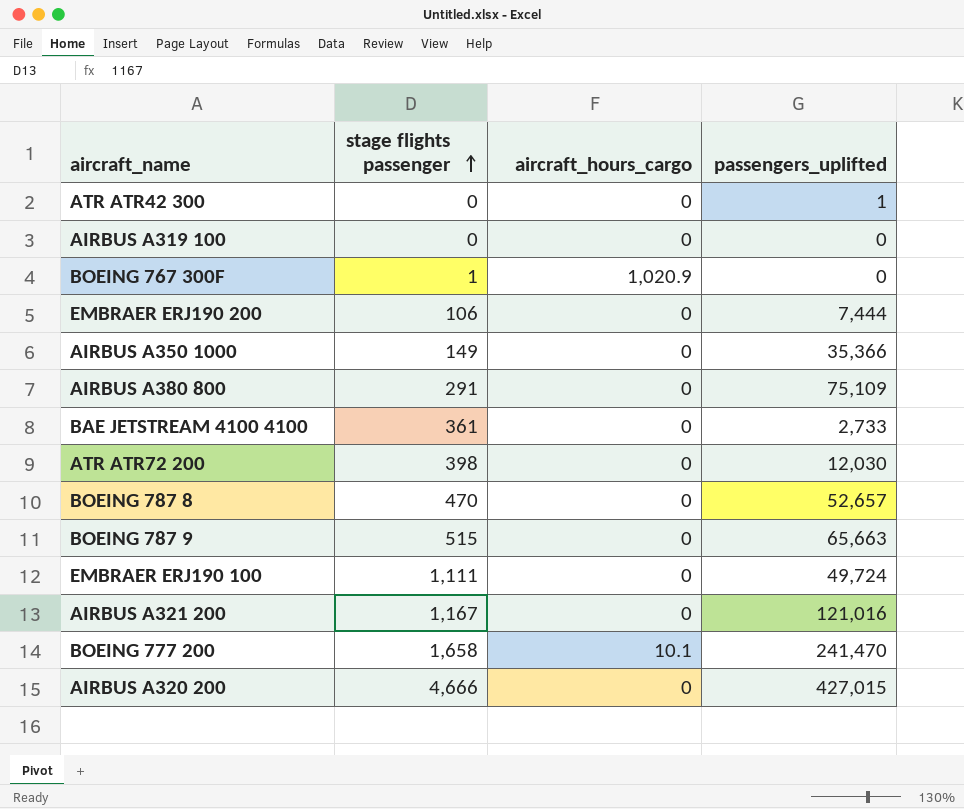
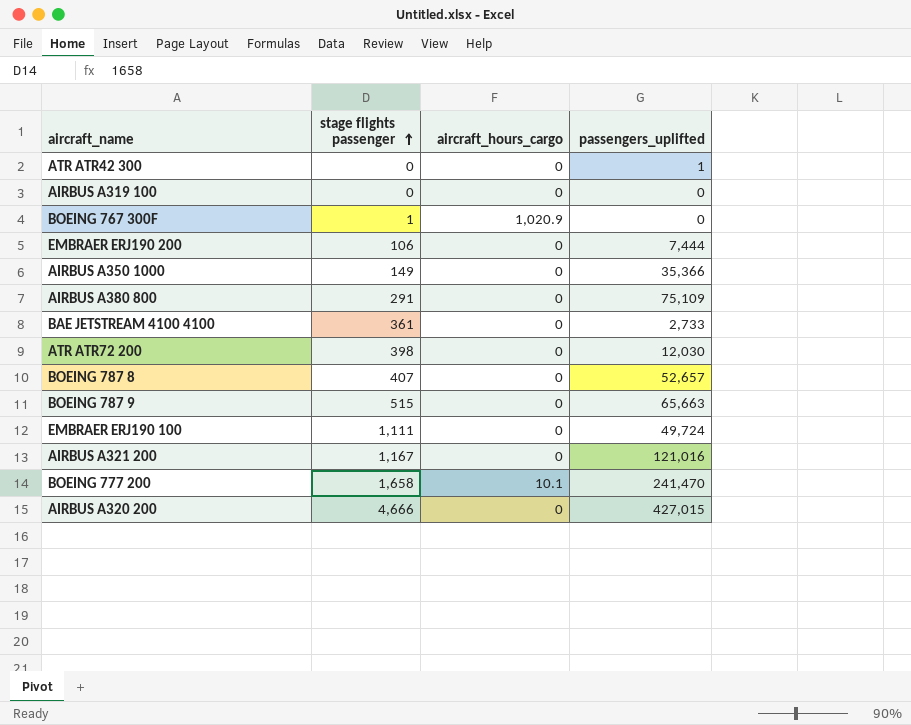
BOEING 787 8 | stage flights passenger: 470 -> 407

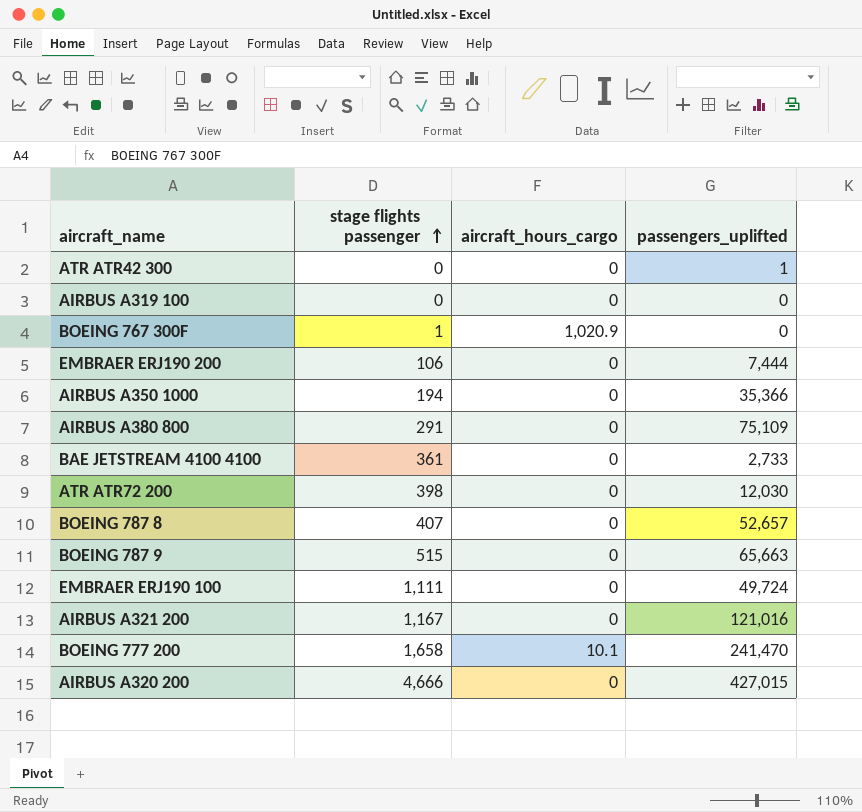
AIRBUS A350 1000 | stage flights passenger: 149 -> 194

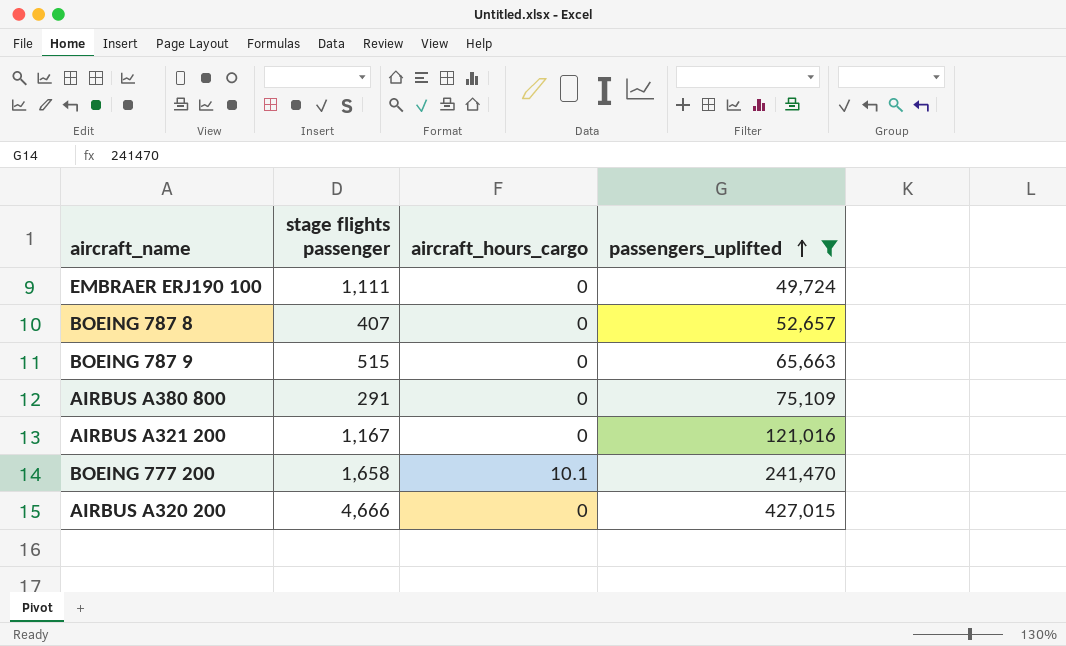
filter: none -> passengers_uplifted >= 49,724
row order: stage flights passenger ascending -> passengers_uplifted ascending

